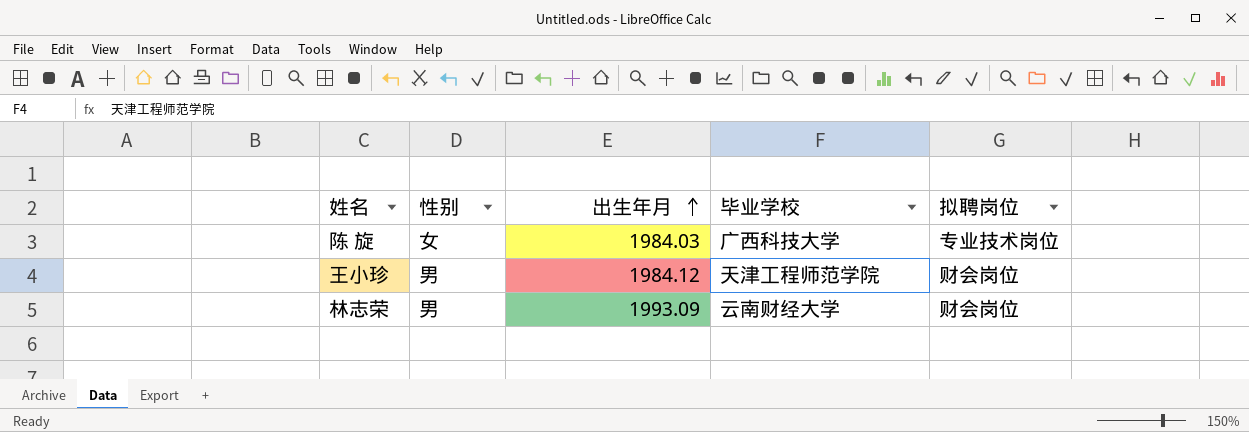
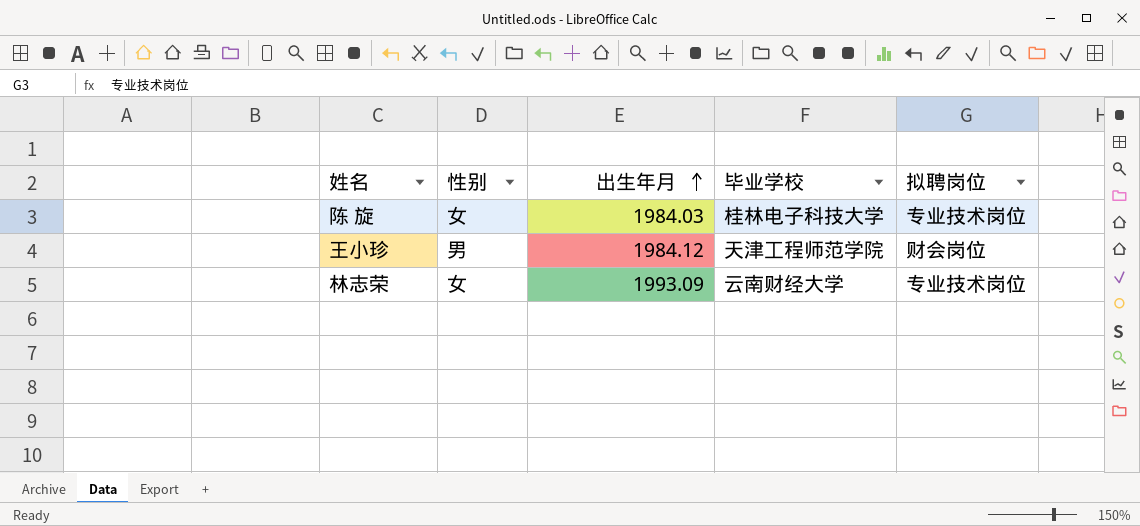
陈 旋 | 毕业学校: 广西科技大学 -> 桂林电子科技大学
林志荣 | 性别: 男 -> 女
林志荣 | 拟聘岗位: 财会岗位 -> 专业技术岗位

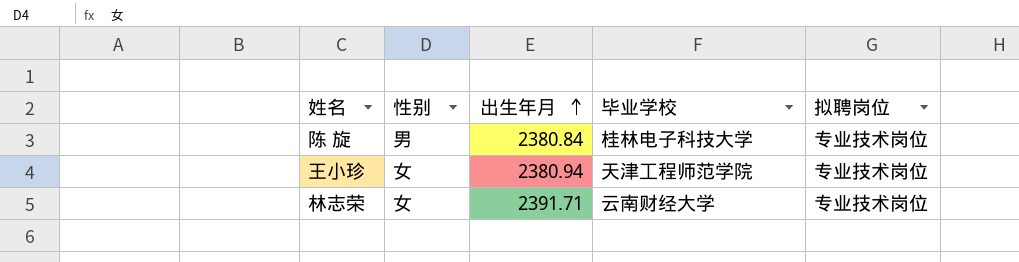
陈 旋 | 性别: 女 -> 男
陈 旋 | 出生年月: 1984.03 -> 2380.84
王小珍 | 性别: 男 -> 女
王小珍 | 出生年月: 1984.12 -> 2380.94
王小珍 | 拟聘岗位: 财会岗位 -> 专业技术岗位
林志荣 | 出生年月: 1993.09 -> 2391.71

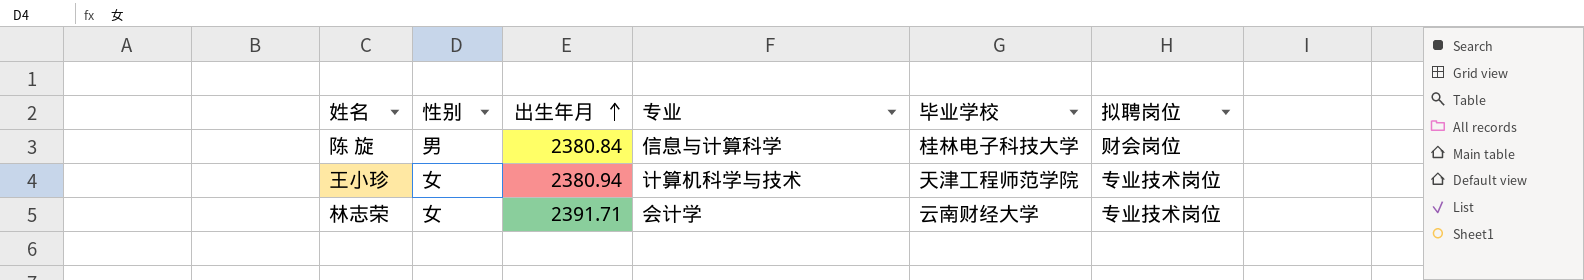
column 专业 | position: none -> 4
陈 旋 | 拟聘岗位: 专业技术岗位 -> 财会岗位

